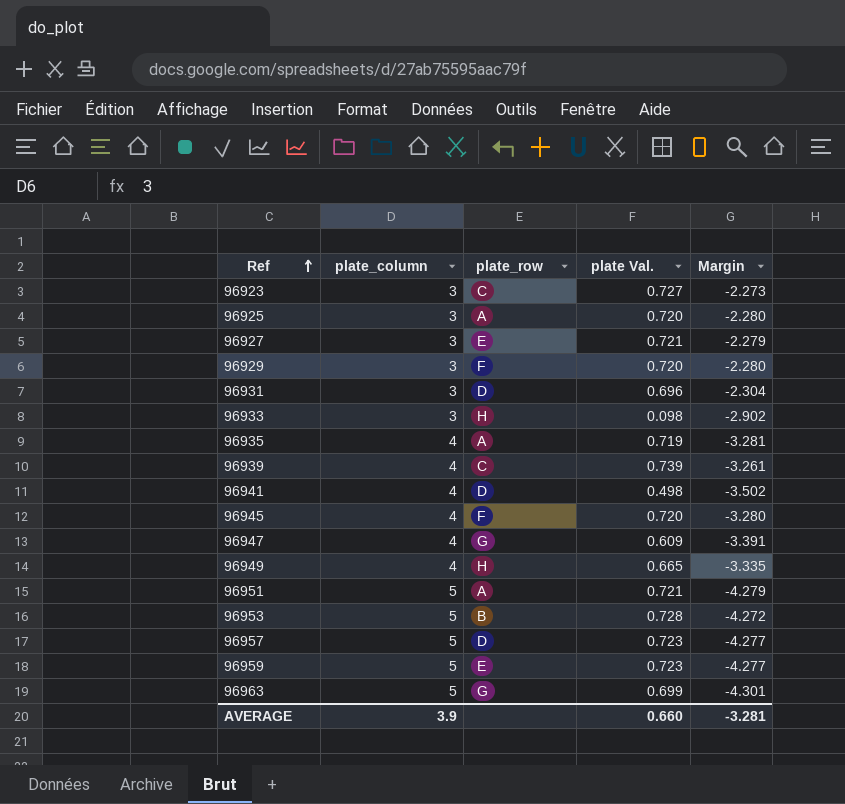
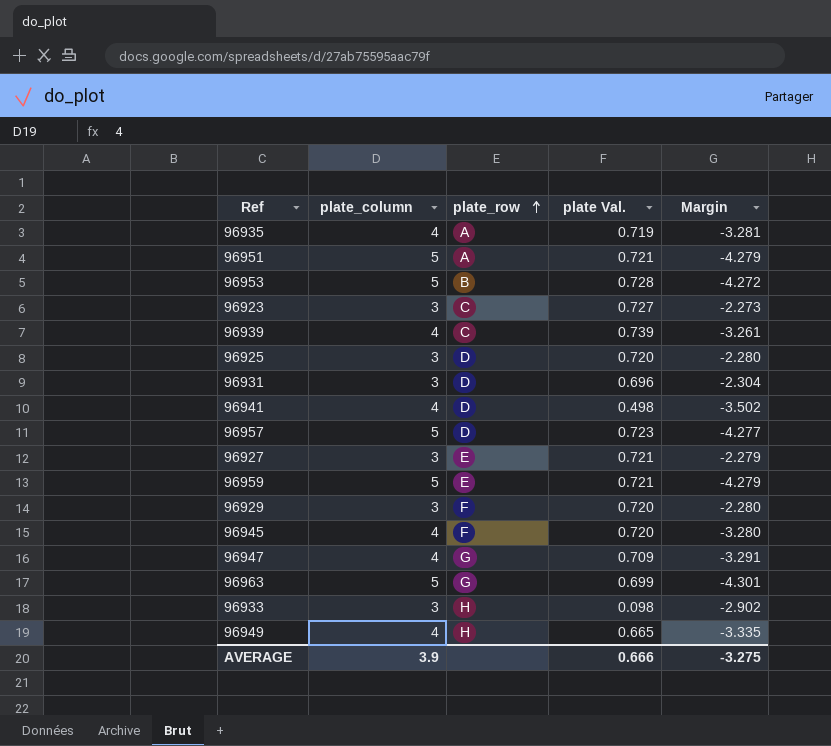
row order: Ref ascending -> plate_row ascending
96925 | plate_row: A -> D
96959 | plate Val.: 0.723 -> 0.721
96959 | Margin: -4.277 -> -4.279
96947 | plate Val.: 0.609 -> 0.709
96947 | Margin: -3.391 -> -3.291
AVERAGE | plate Val.: 0.660 -> 0.666
AVERAGE | Margin: -3.281 -> -3.275

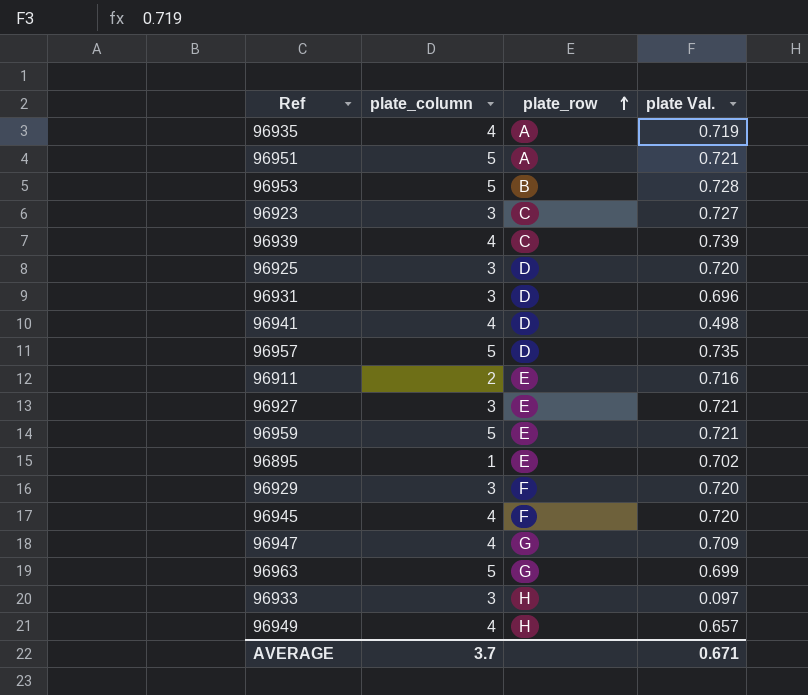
column Margin | formula: [plate Val.] - [plate_column] -> none
96957 | plate Val.: 0.723 -> 0.735
row 96911: none -> 2 | E | 0.716
row 96895: none -> 1 | E | 0.702
96933 | plate Val.: 0.098 -> 0.097
96949 | plate Val.: 0.665 -> 0.657
AVERAGE | plate_column: 3.9 -> 3.7
AVERAGE | plate Val.: 0.666 -> 0.671

